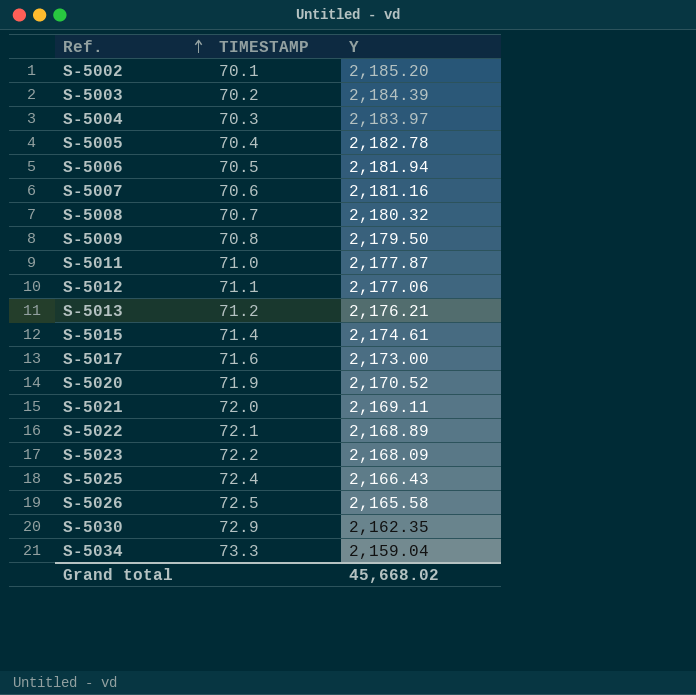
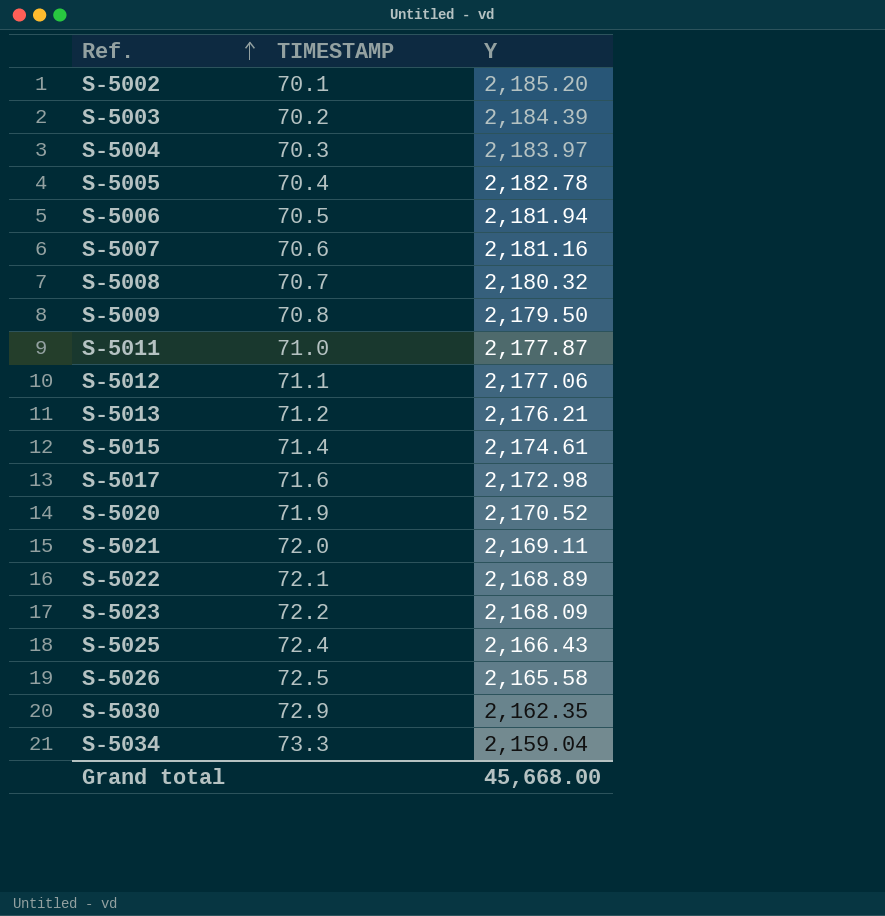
S-5017 | Y: 2,173.00 -> 2,172.98
Grand total | Y: 45,668.02 -> 45,668.00

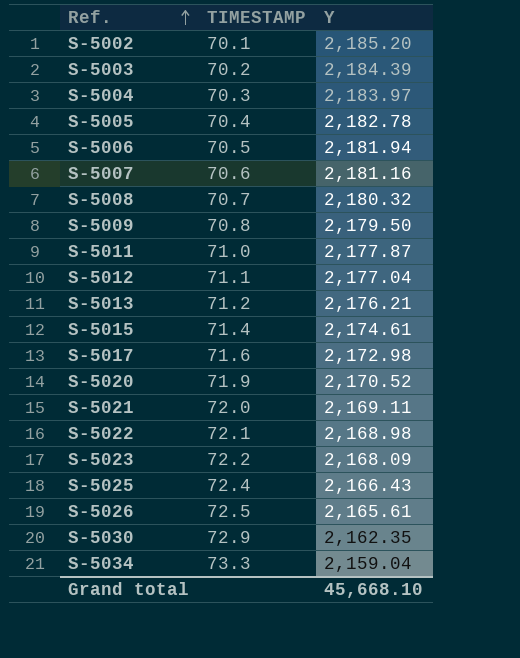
S-5012 | Y: 2,177.06 -> 2,177.04
S-5022 | Y: 2,168.89 -> 2,168.98
S-5026 | Y: 2,165.58 -> 2,165.61
Grand total | Y: 45,668.00 -> 45,668.10

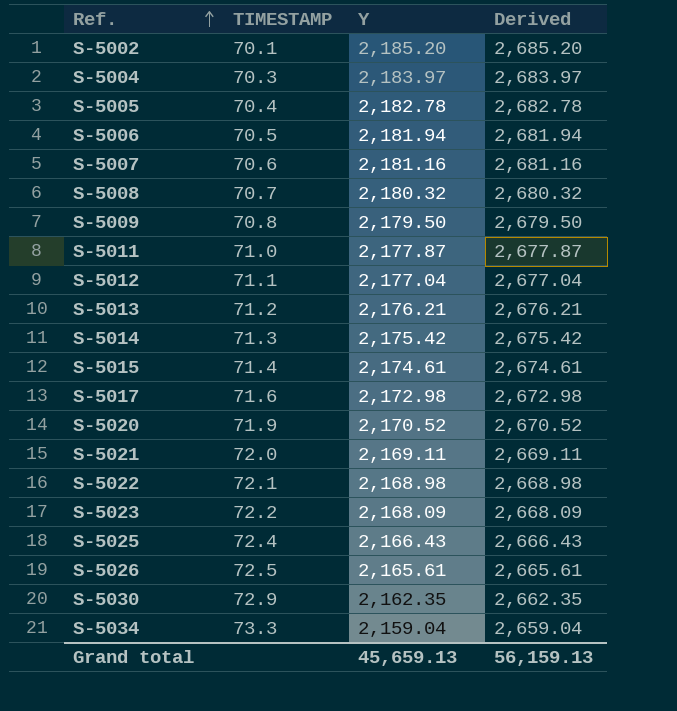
column Derived | formula: none -> [Y] + 500
row S-5003: 70.2 | 2,184.39 -> none
row S-5014: none -> 71.3 | 2,175.42 | 2,675.42
Grand total | Y: 45,668.10 -> 45,659.13

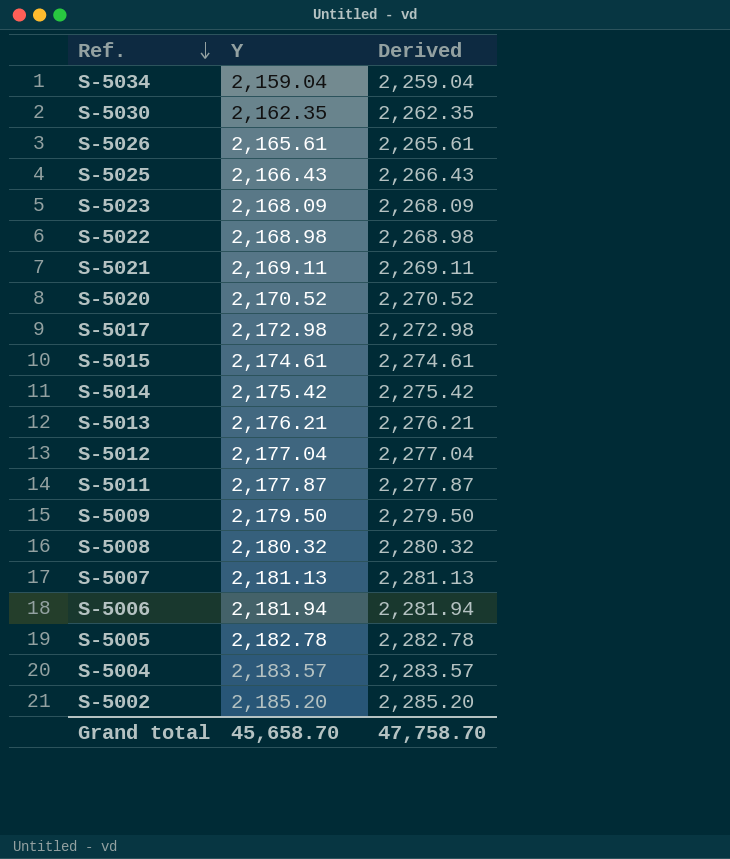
row order: Ref. ascending -> Ref. descending
column TIMESTAMP | position: 2 -> none
column Derived | formula: [Y] + 500 -> [Y] + 100
S-5007 | Y: 2,181.16 -> 2,181.13
S-5004 | Y: 2,183.97 -> 2,183.57
Grand total | Y: 45,659.13 -> 45,658.70
Grand total | Derived: 56,159.13 -> 47,758.70

